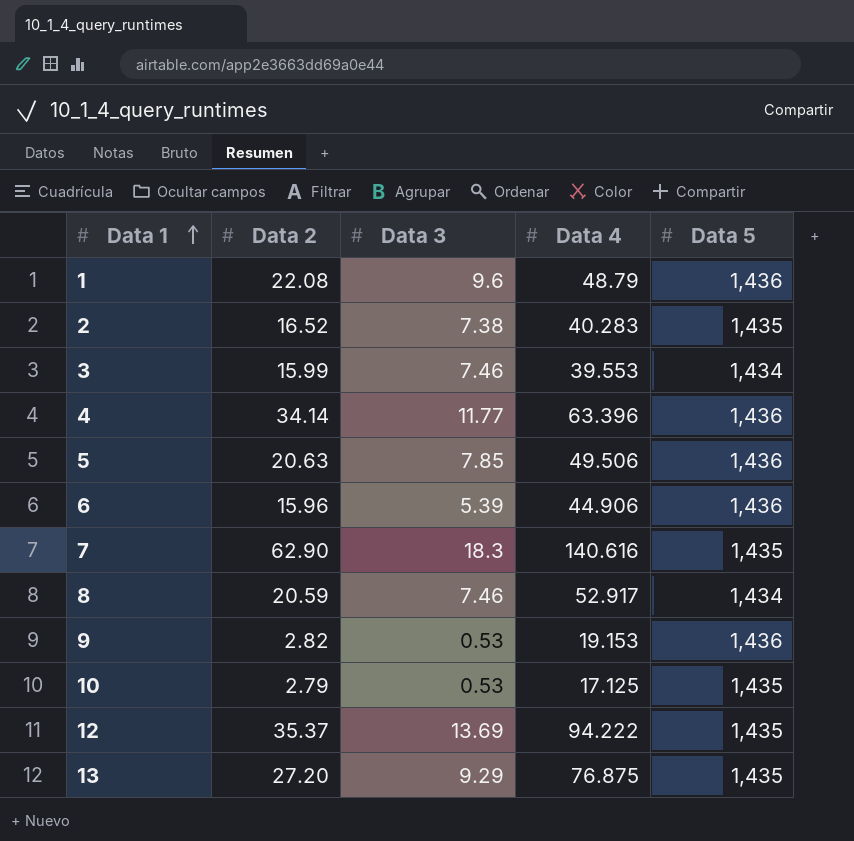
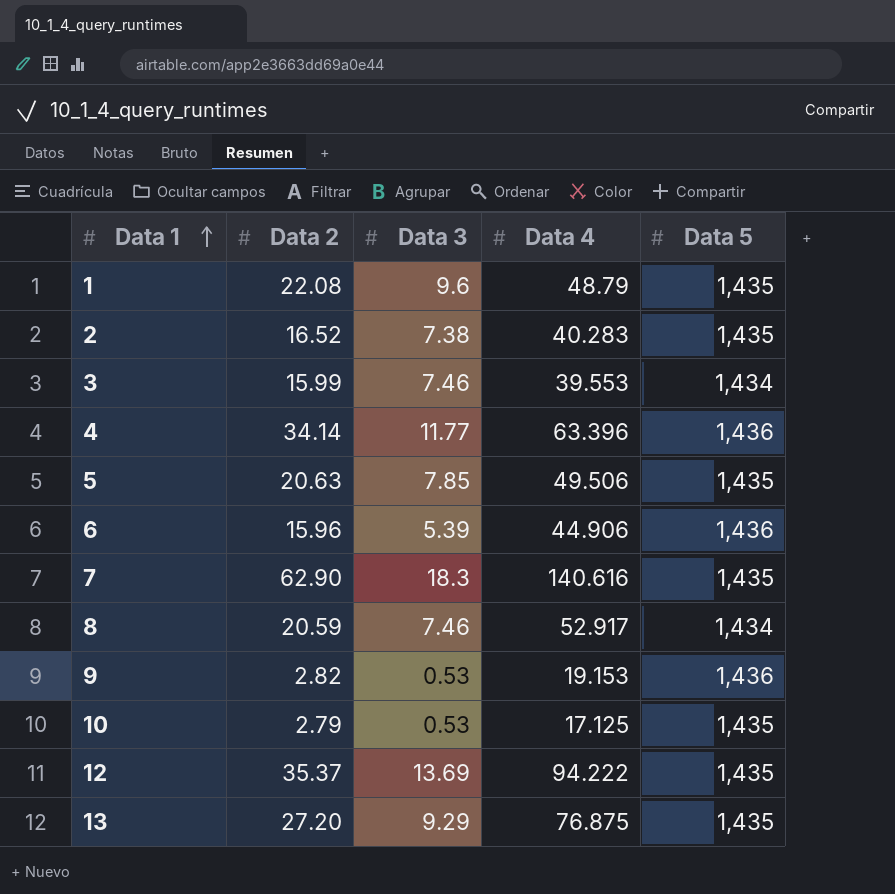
1 | Data 5: 1,436 -> 1,435
5 | Data 5: 1,436 -> 1,435

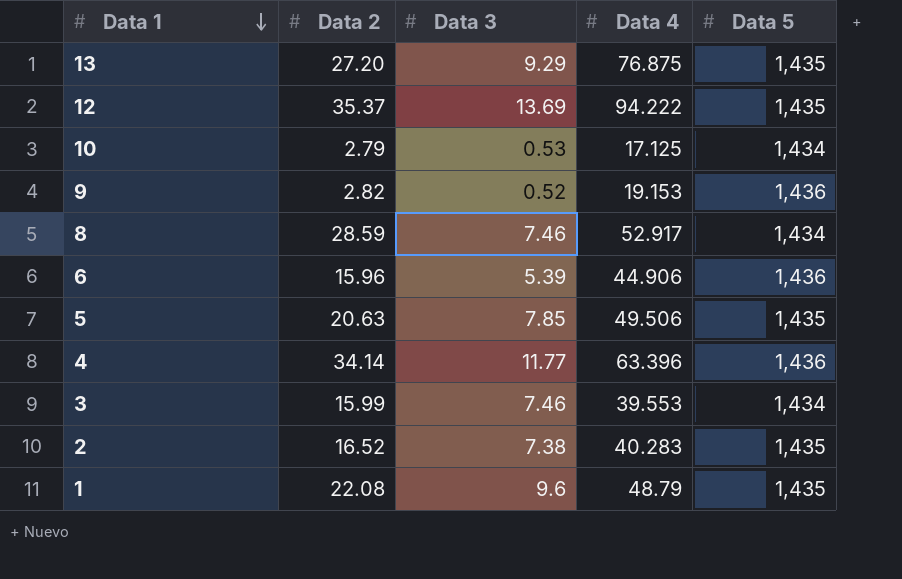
row order: Data 1 ascending -> Data 1 descending
row 7: 62.90 | 18.3 | 140.616 | 1,435 -> none
10 | Data 5: 1,435 -> 1,434
9 | Data 3: 0.53 -> 0.52
8 | Data 2: 20.59 -> 28.59

